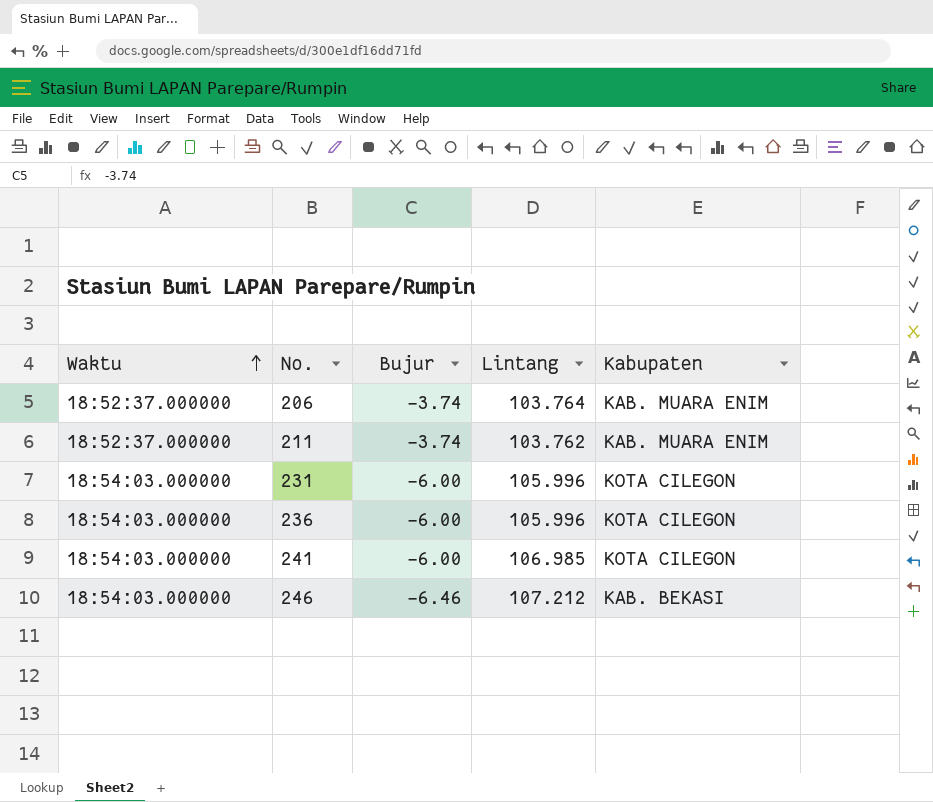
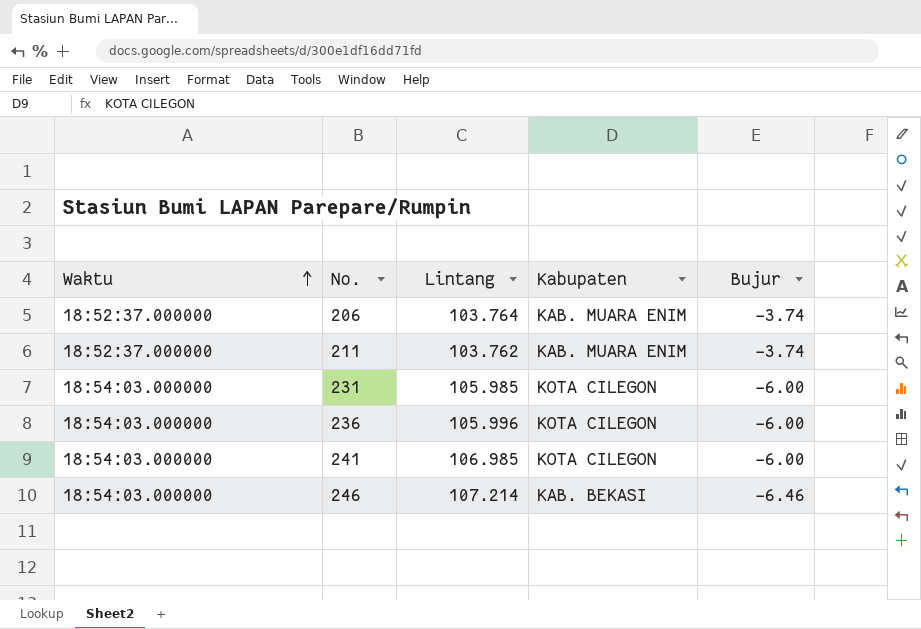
column Bujur | position: 3 -> 5
231 | Lintang: 105.996 -> 105.985
246 | Lintang: 107.212 -> 107.214

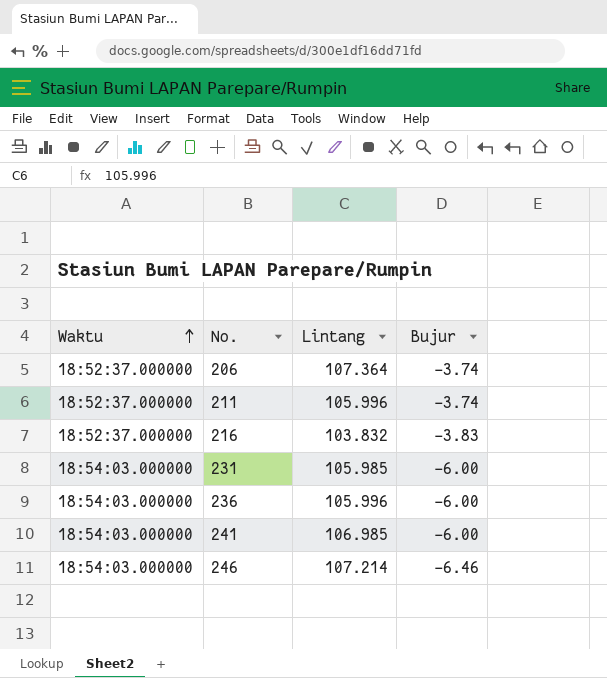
column Kabupaten | position: 4 -> none
206 | Lintang: 103.764 -> 107.364
211 | Lintang: 103.762 -> 105.996
row 216: none -> 18:52:37.000000 | 103.832 | -3.83

